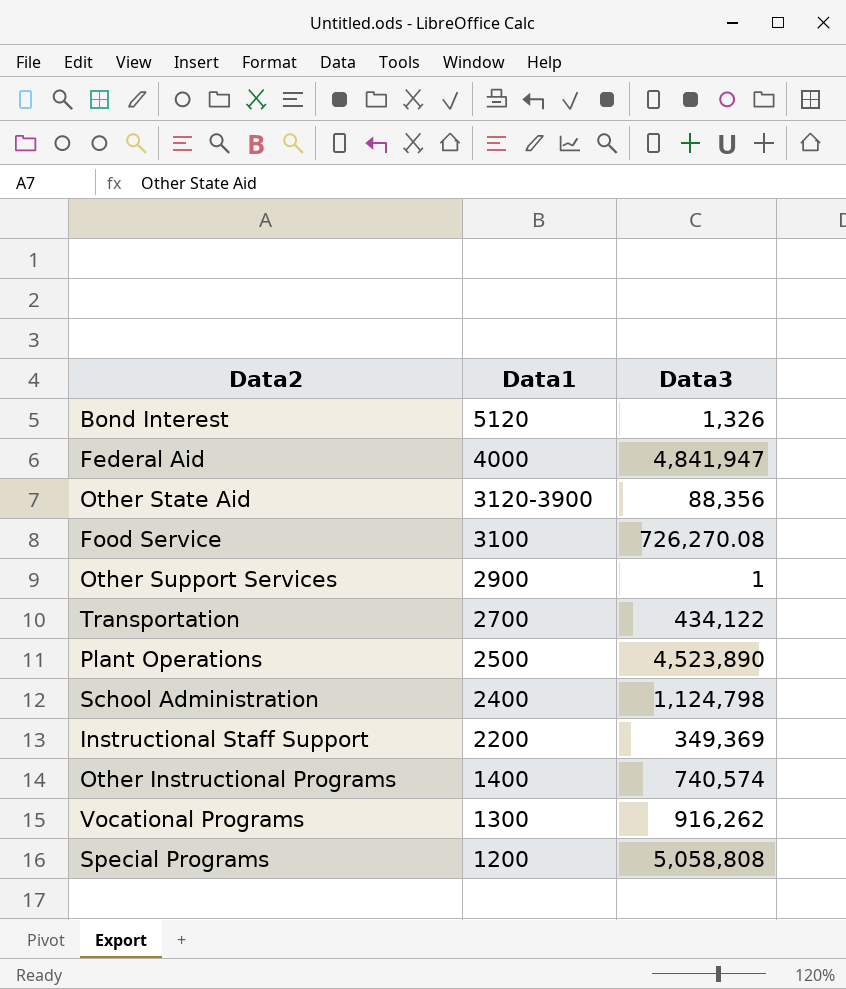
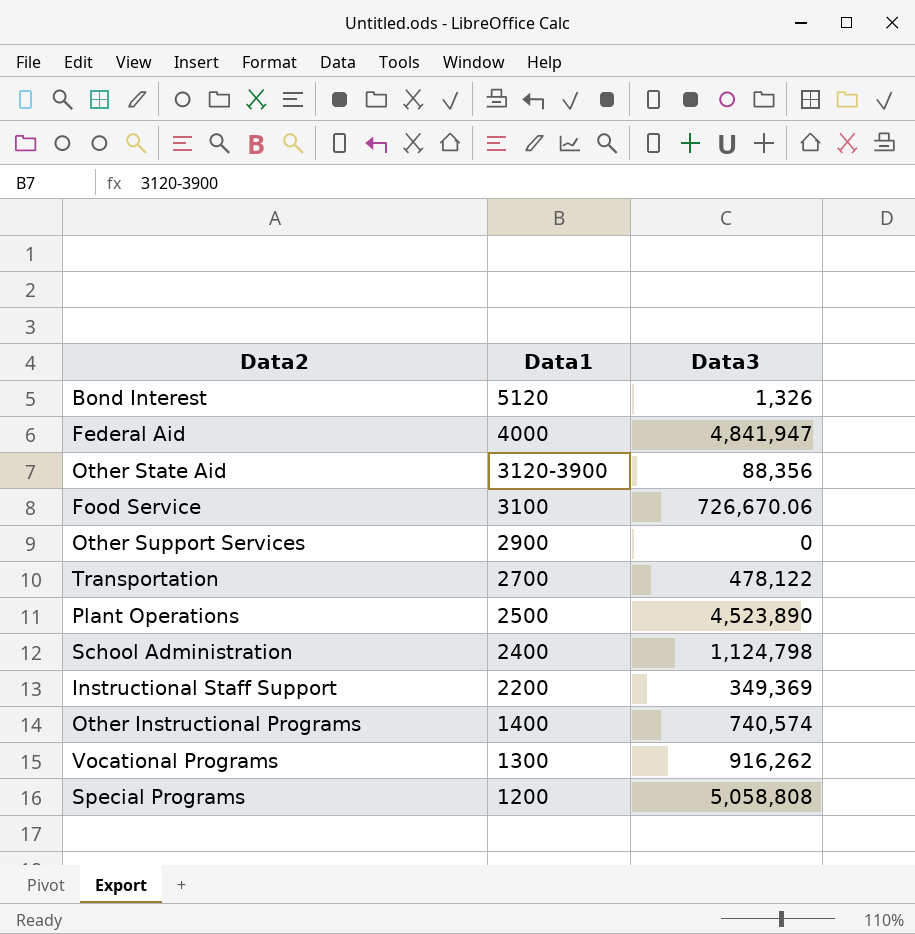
Food Service | Data3: 726,270.08 -> 726,670.06
Other Support Services | Data3: 1 -> 0
Transportation | Data3: 434,122 -> 478,122

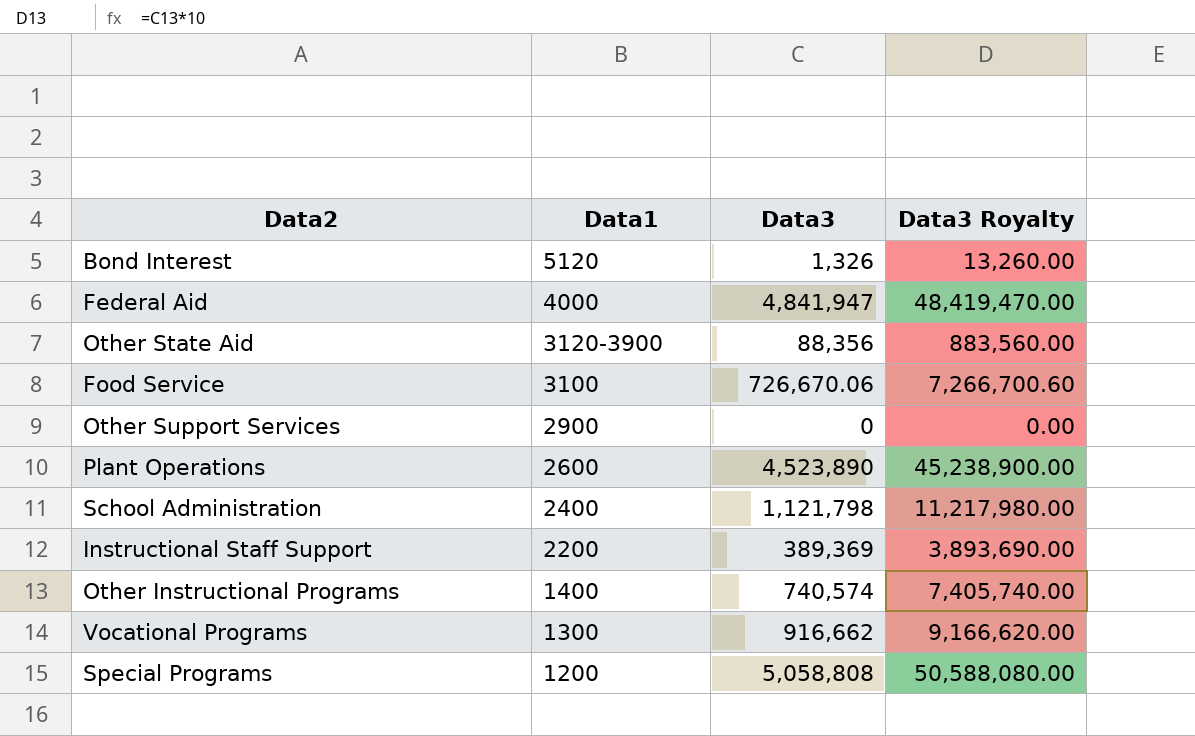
column Data3 Royalty | formula: none -> [Data3] * 10
row Transportation: 2700 | 478,122 -> none
Plant Operations | Data1: 2500 -> 2600
School Administration | Data3: 1,124,798 -> 1,121,798
Instructional Staff Support | Data3: 349,369 -> 389,369
Vocational Programs | Data3: 916,262 -> 916,662

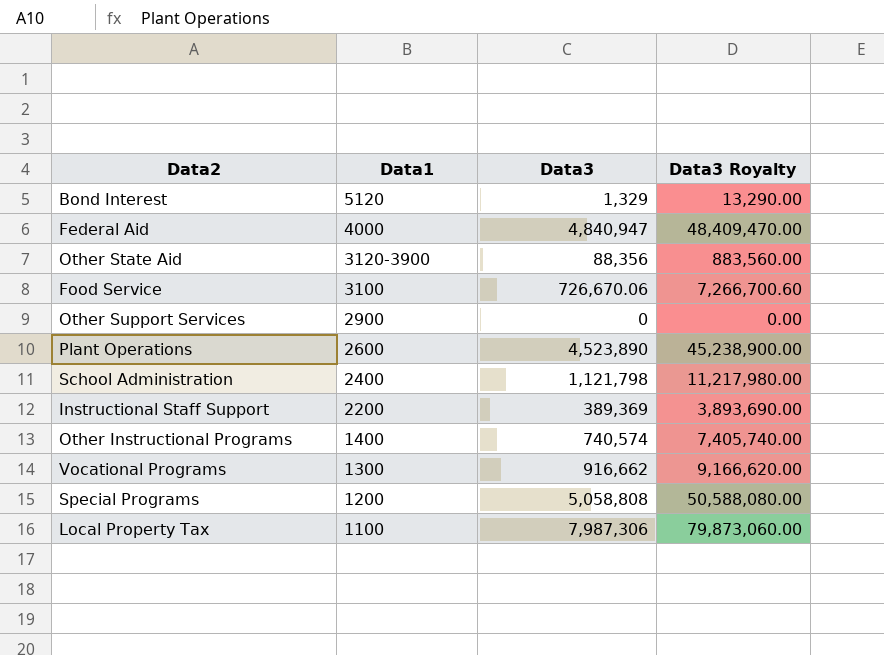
Bond Interest | Data3: 1,326 -> 1,329
Bond Interest | Data3 Royalty: 13,260.00 -> 13,290.00
Federal Aid | Data3: 4,841,947 -> 4,840,947
Federal Aid | Data3 Royalty: 48,419,470.00 -> 48,409,470.00
row Local Property Tax: none -> 1100 | 7,987,306 | 79,873,060.00

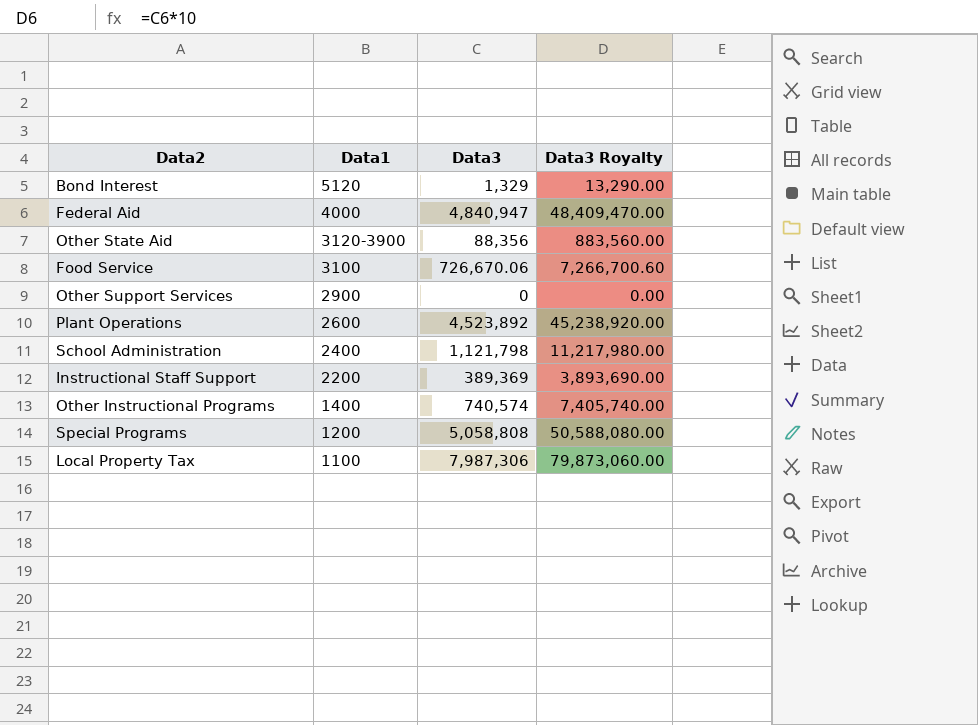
row Vocational Programs: 1300 | 916,662 | 9,166,620.00 -> none
Plant Operations | Data3: 4,523,890 -> 4,523,892
Plant Operations | Data3 Royalty: 45,238,900.00 -> 45,238,920.00

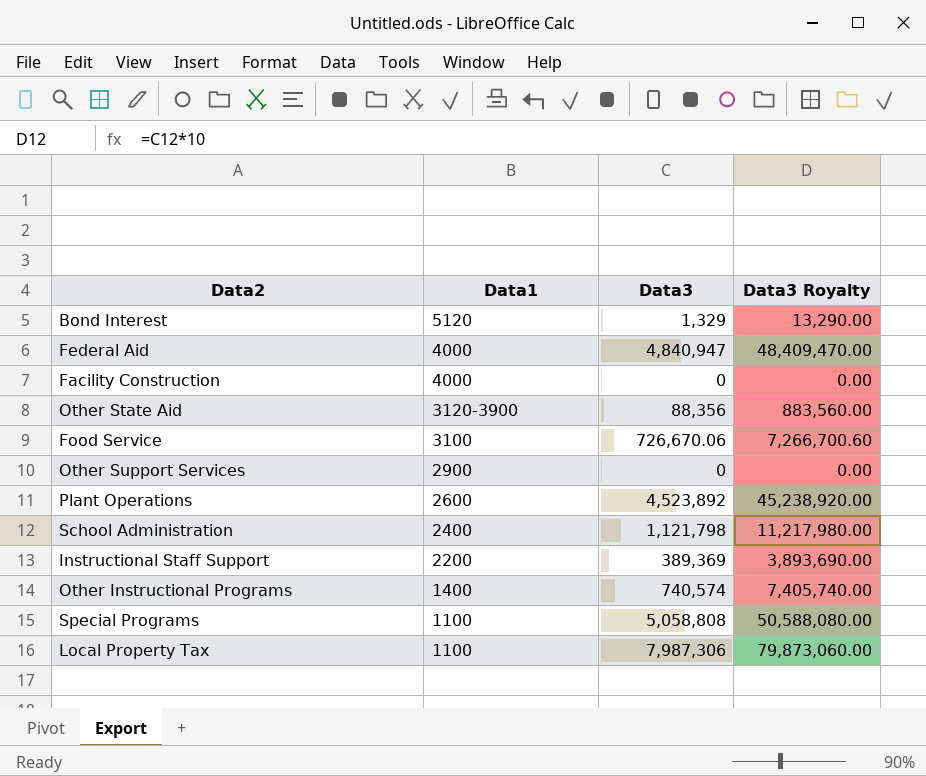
row Facility Construction: none -> 4000 | 0 | 0.00
Special Programs | Data1: 1200 -> 1100

